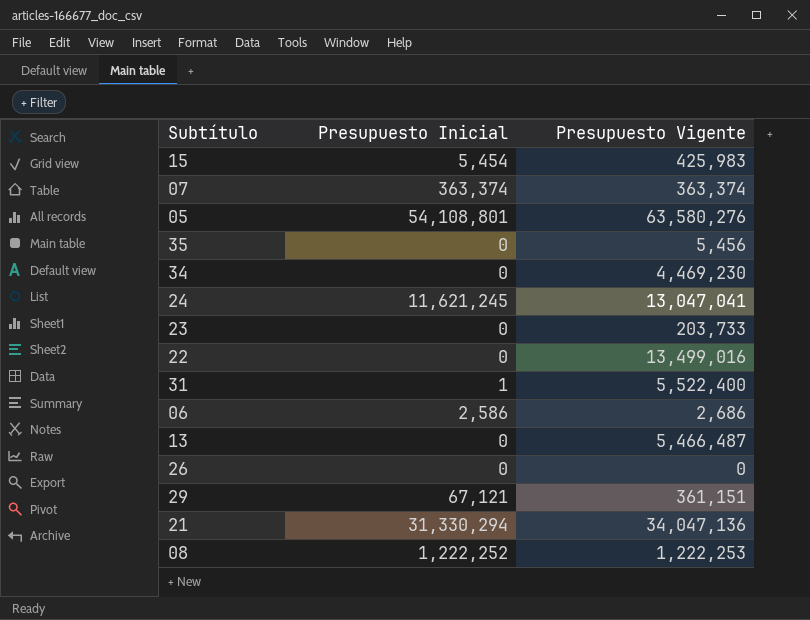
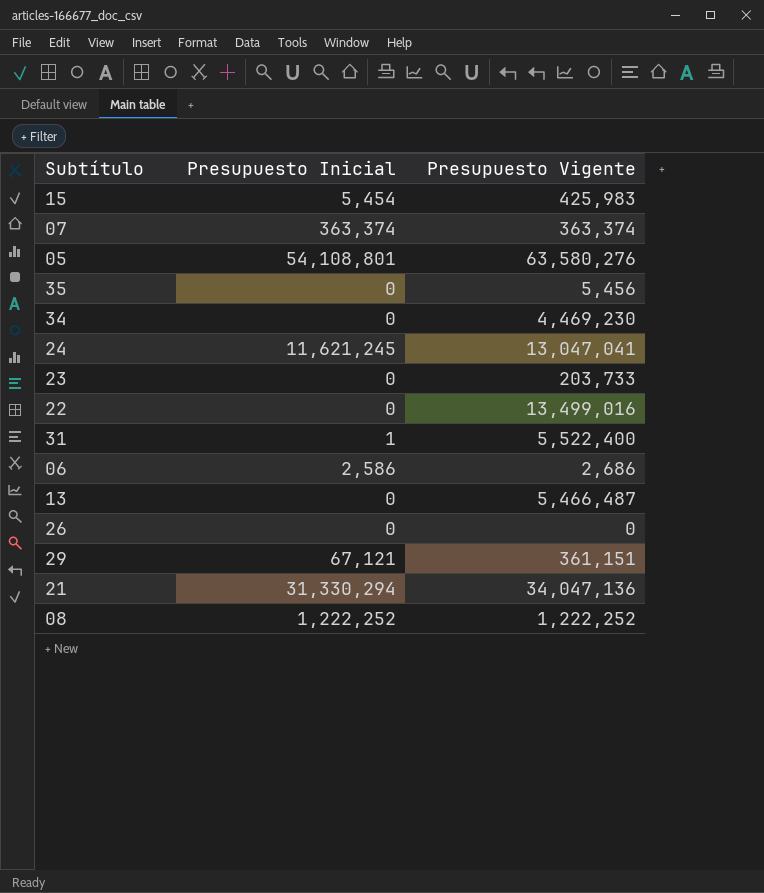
08 | Presupuesto Vigente: 1,222,253 -> 1,222,252

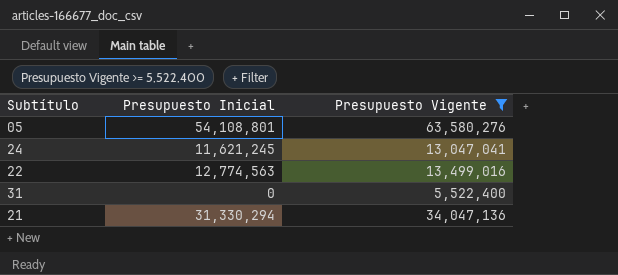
filter: none -> Presupuesto Vigente >= 5,522,400
22 | Presupuesto Inicial: 0 -> 12,774,563
31 | Presupuesto Inicial: 1 -> 0

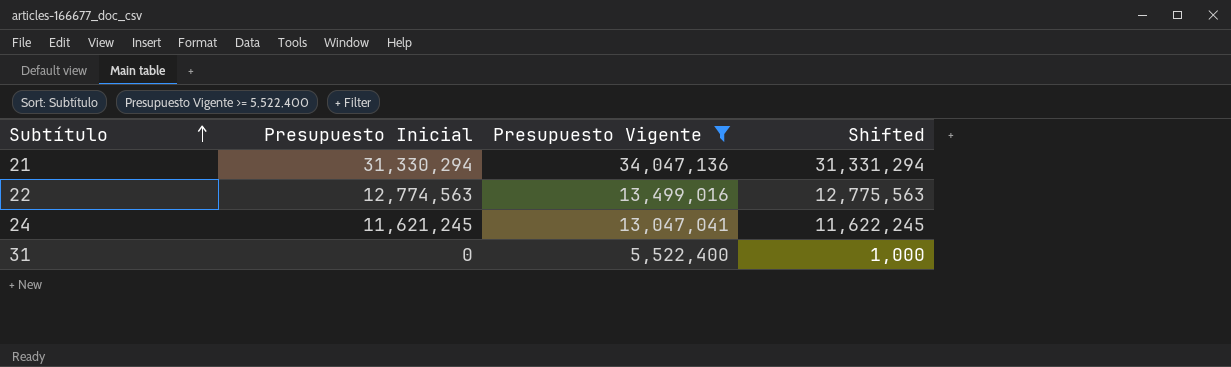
row order: none -> Subtítulo ascending
column Shifted | formula: none -> [Presupuesto Inicial] + 1000
row 05: 54,108,801 | 63,580,276 -> none

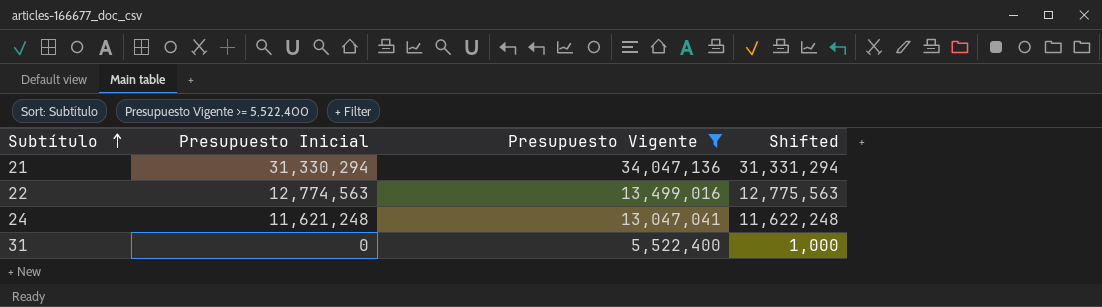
24 | Presupuesto Inicial: 11,621,245 -> 11,621,248
24 | Shifted: 11,622,245 -> 11,622,248

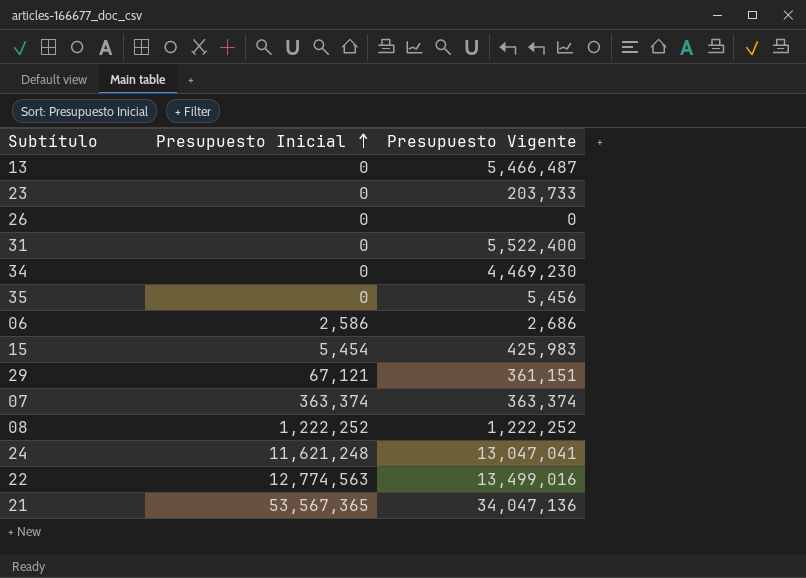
filter: Presupuesto Vigente >= 5,522,400 -> none
row order: Subtítulo ascending -> Presupuesto Inicial ascending
column Shifted | formula: [Presupuesto Inicial] + 1000 -> none
21 | Presupuesto Inicial: 31,330,294 -> 53,567,365

